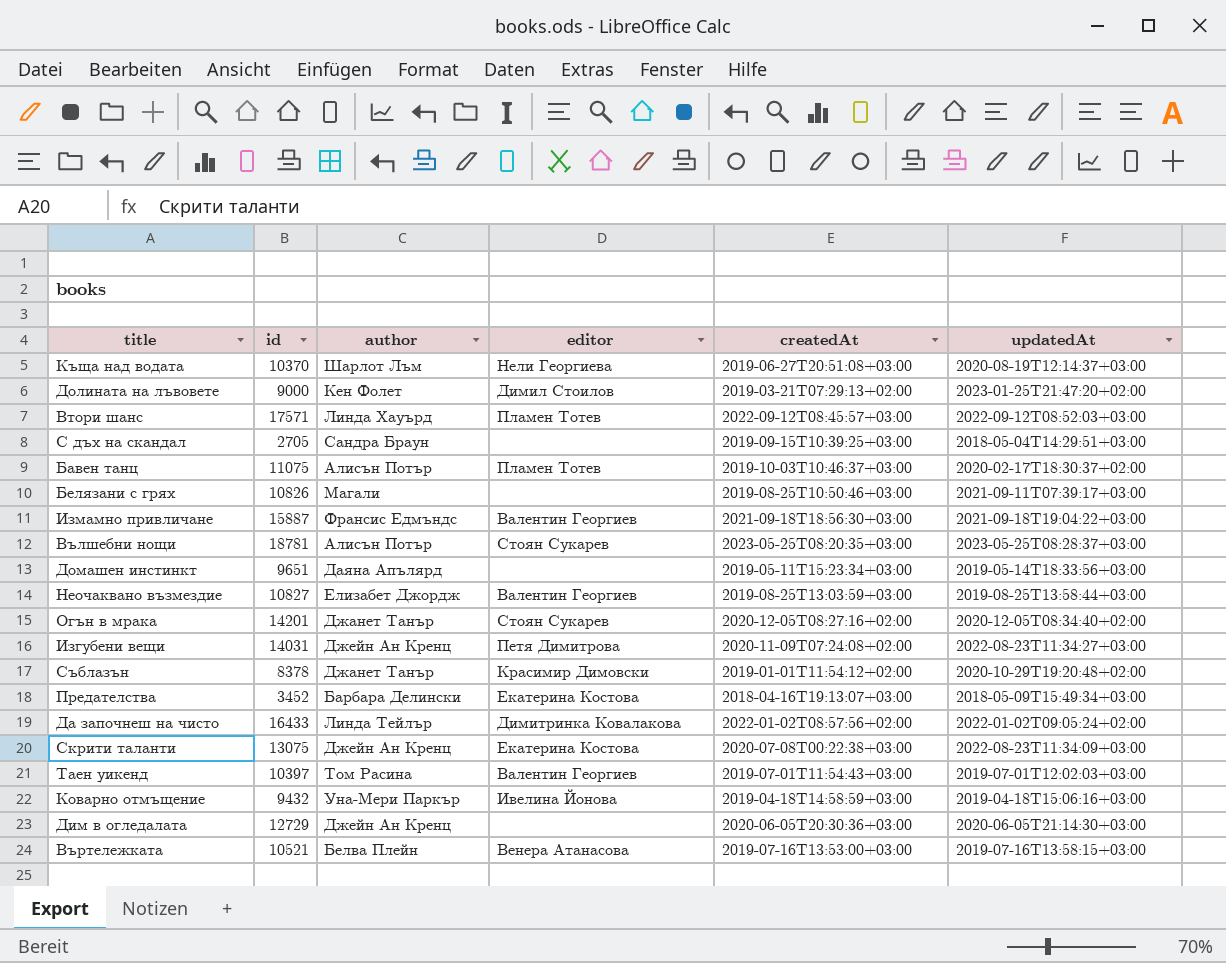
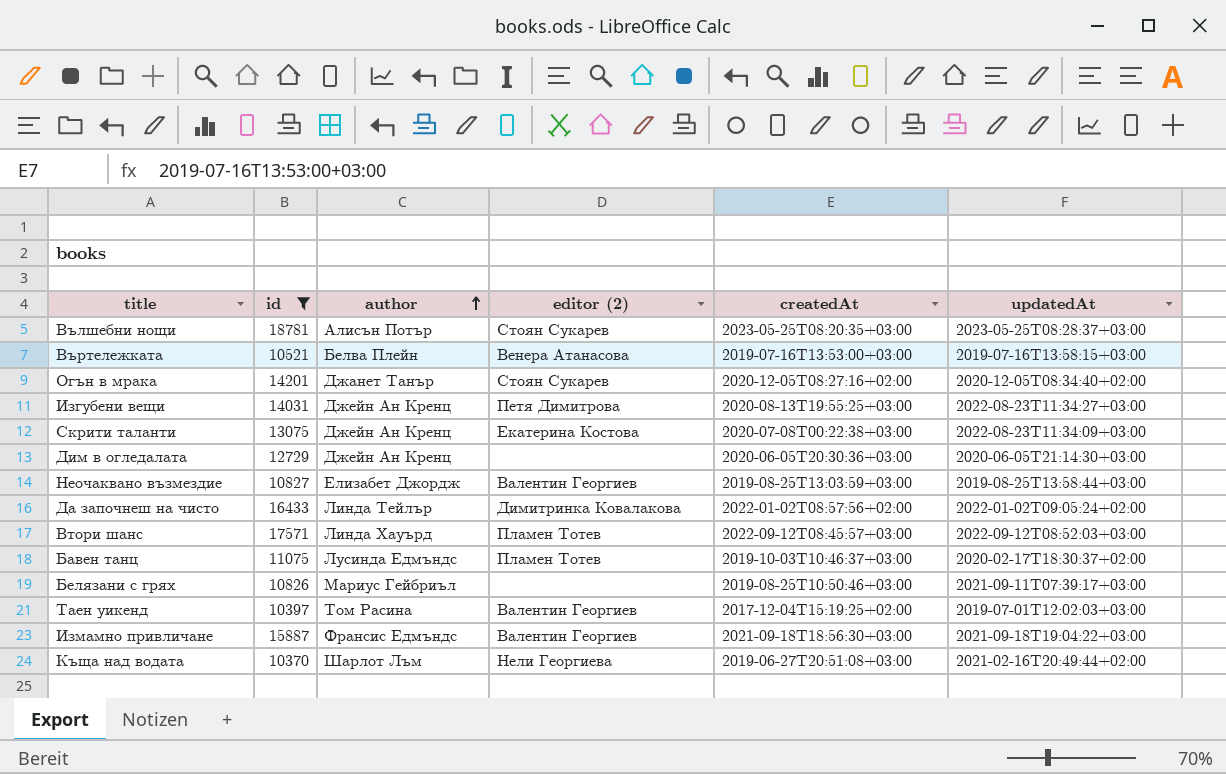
filter: none -> id >= 10370
row order: none -> author ascending
column name: editor -> editor (2)
Изгубени вещи | createdAt: 2020-11-09T07:24:08+02:00 -> 2020-08-13T19:55:25+03:00
Бавен танц | author: Алисън Потър -> Лусинда Едмъндс
Белязани с грях | author: Магали -> Мариус Гейбриъл
Таен уикенд | createdAt: 2019-07-01T11:54:43+03:00 -> 2017-12-04T15:19:25+02:00
Къща над водата | updatedAt: 2020-08-19T12:14:37+03:00 -> 2021-02-16T20:49:44+02:00

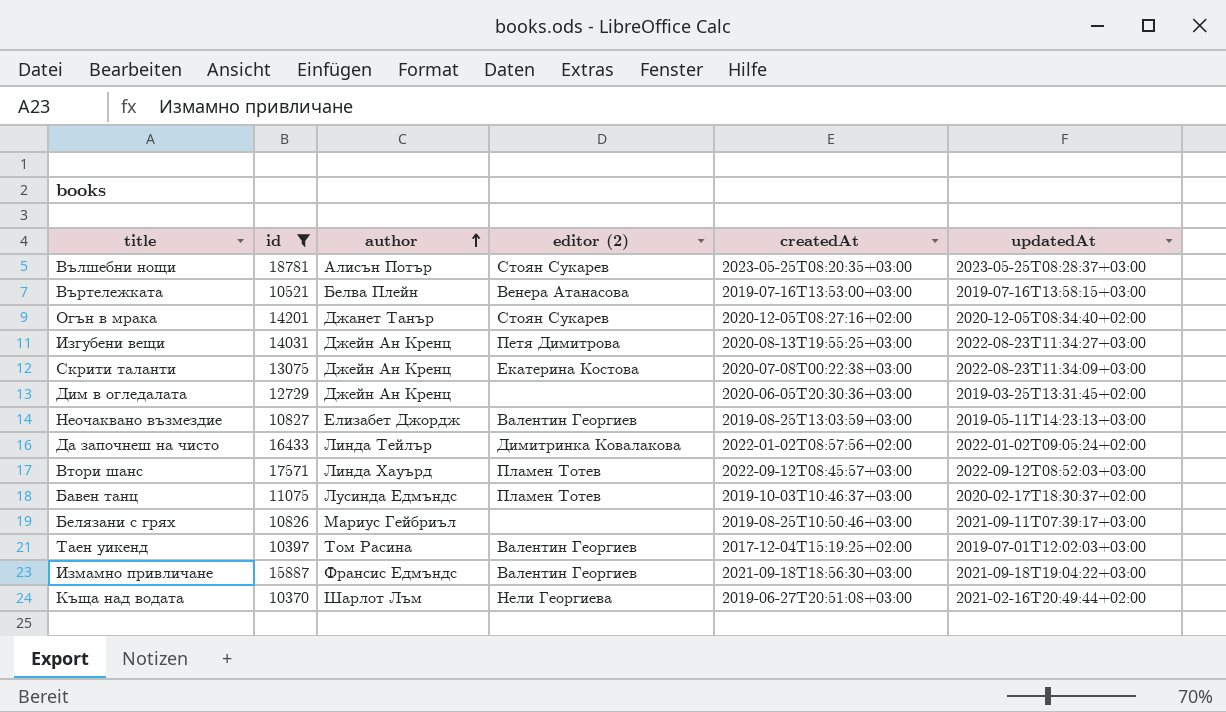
Дим в огледалата | updatedAt: 2020-06-05T21:14:30+03:00 -> 2019-03-25T13:31:45+02:00
Неочаквано възмездие | updatedAt: 2019-08-25T13:58:44+03:00 -> 2019-05-11T14:23:13+03:00

